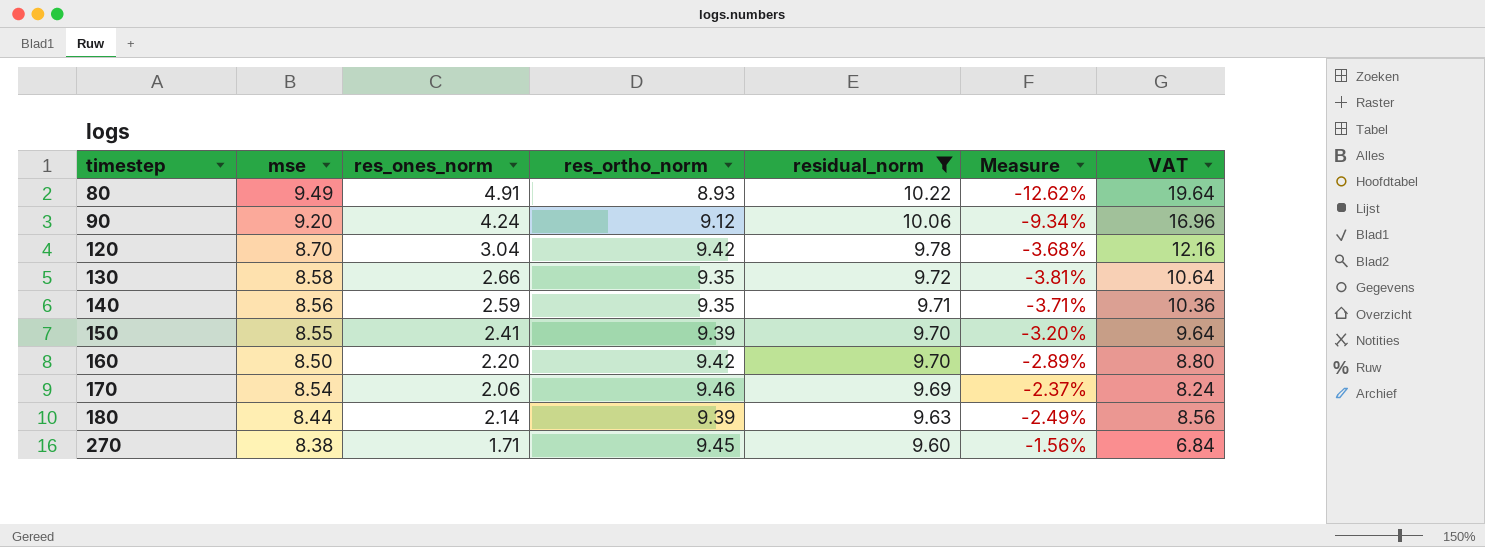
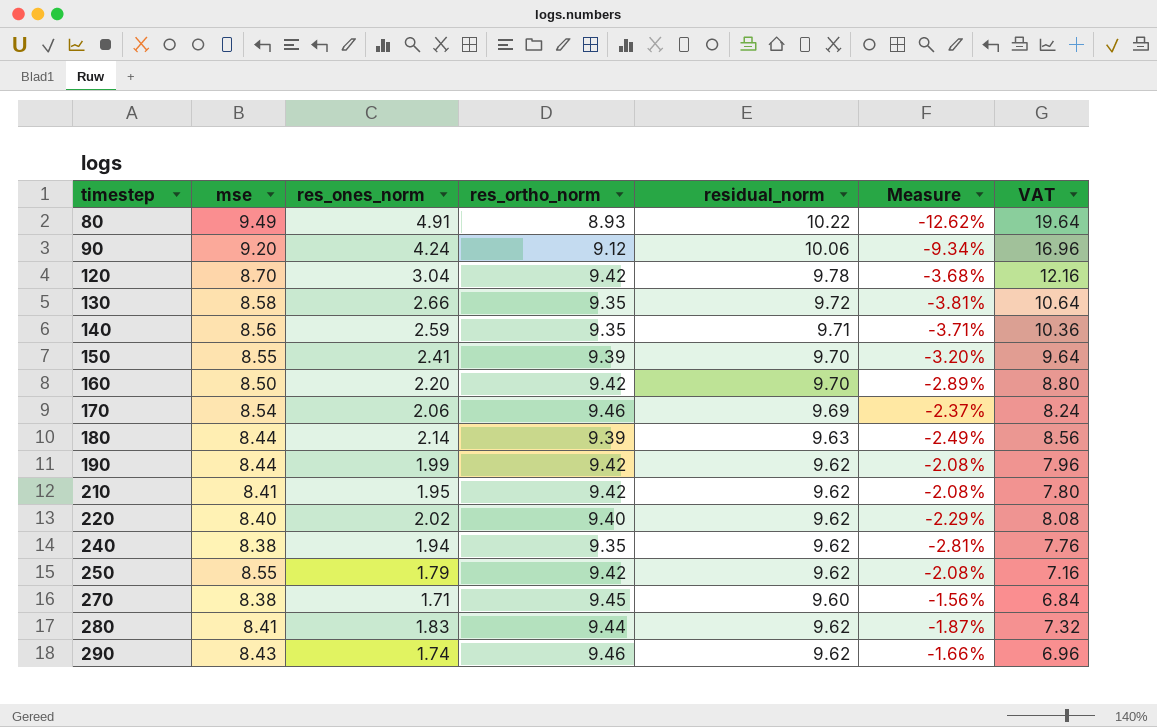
filter: residual_norm != 9.62 -> none

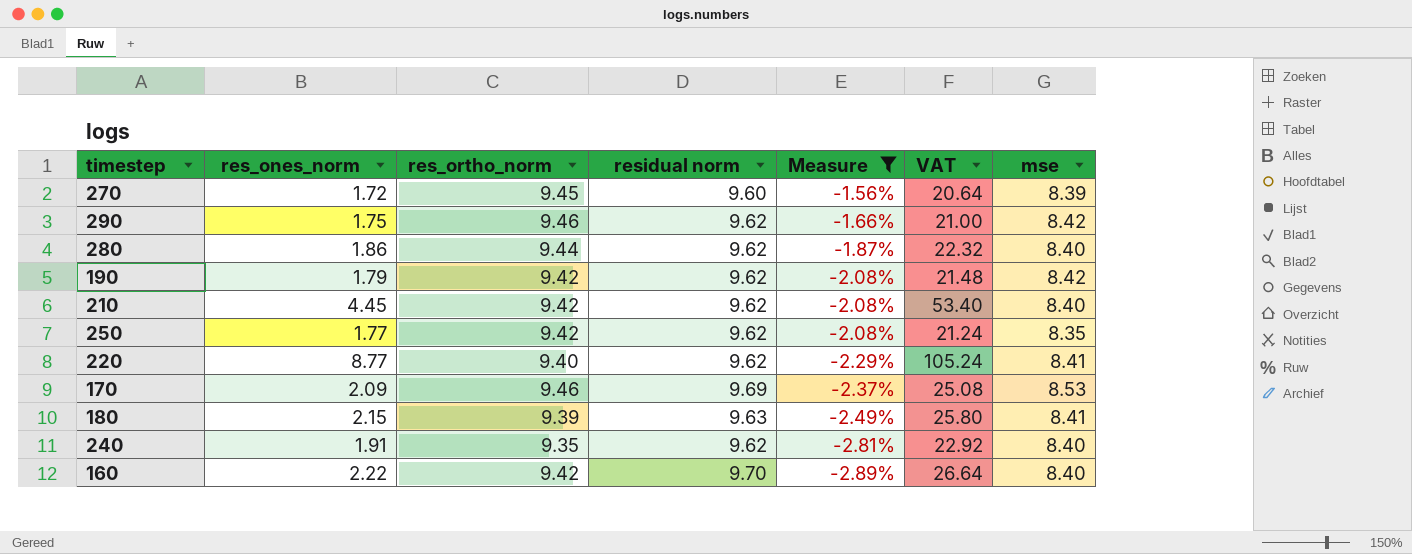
filter: none -> Measure >= -2.89%
row order: timestep ascending -> Measure descending
column name: residual_norm -> residual norm
column VAT | formula: [res_ones_norm] * 4 -> [res_ones_norm] * 12
column mse | position: 2 -> 7
270 | res_ones_norm: 1.71 -> 1.72
270 | mse: 8.38 -> 8.39
290 | res_ones_norm: 1.74 -> 1.75
290 | mse: 8.43 -> 8.42
280 | res_ones_norm: 1.83 -> 1.86
280 | mse: 8.41 -> 8.40
190 | res_ones_norm: 1.99 -> 1.79
190 | mse: 8.44 -> 8.42
210 | res_ones_norm: 1.95 -> 4.45
210 | mse: 8.41 -> 8.40
250 | res_ones_norm: 1.79 -> 1.77
250 | mse: 8.55 -> 8.35
220 | res_ones_norm: 2.02 -> 8.77
220 | mse: 8.40 -> 8.41
170 | res_ones_norm: 2.06 -> 2.09
170 | mse: 8.54 -> 8.53
180 | res_ones_norm: 2.14 -> 2.15
180 | mse: 8.44 -> 8.41
240 | res_ones_norm: 1.94 -> 1.91
240 | mse: 8.38 -> 8.40
160 | res_ones_norm: 2.20 -> 2.22
160 | mse: 8.50 -> 8.40

